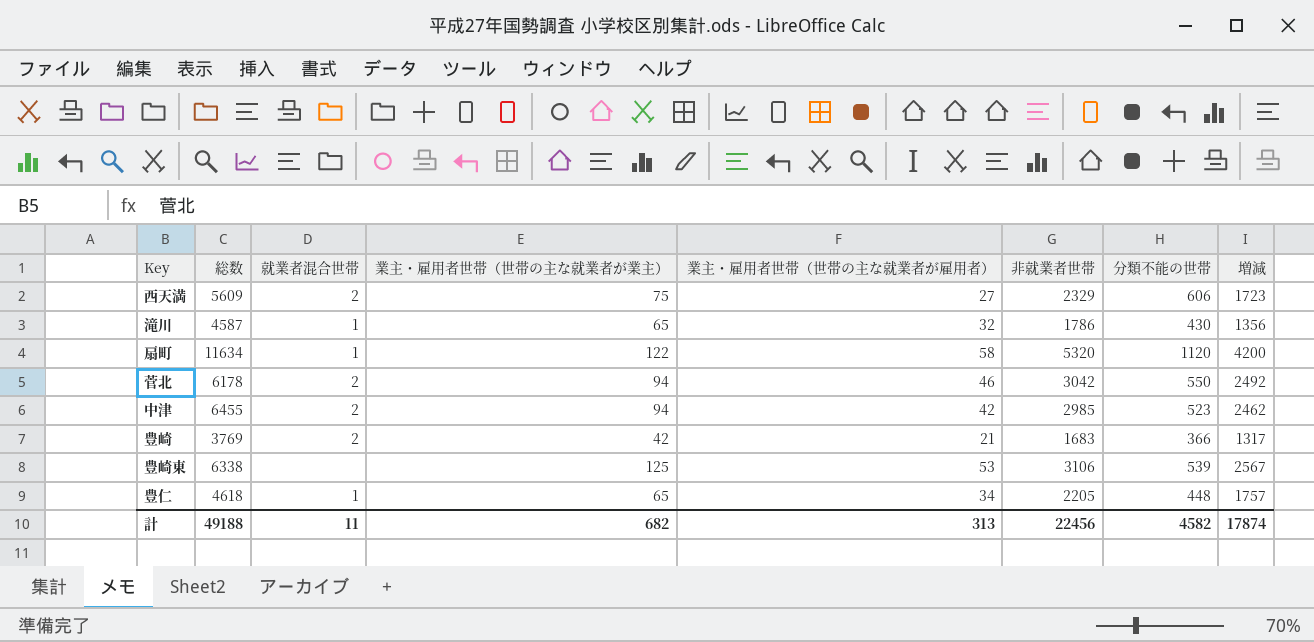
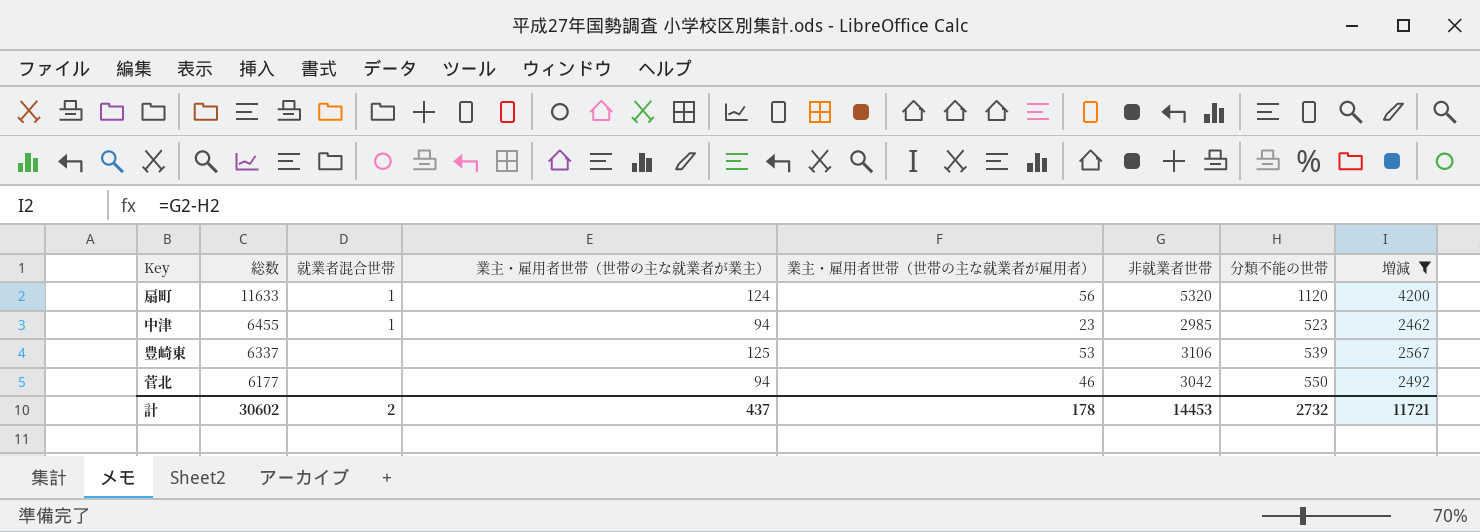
filter: none -> 増減 >= 2462
row order: none -> 総数 descending
扇町 | 総数: 11634 -> 11633
扇町 | 業主・雇用者世帯（世帯の主な就業者が業主）: 122 -> 124
扇町 | 業主・雇用者世帯（世帯の主な就業者が雇用者）: 58 -> 56
中津 | 就業者混合世帯: 2 -> 1
中津 | 業主・雇用者世帯（世帯の主な就業者が雇用者）: 42 -> 23
豊崎東 | 総数: 6338 -> 6337
菅北 | 総数: 6178 -> 6177
菅北 | 就業者混合世帯: 2 -> none
計 | 総数: 49188 -> 30602
計 | 就業者混合世帯: 11 -> 2
計 | 業主・雇用者世帯（世帯の主な就業者が業主）: 682 -> 437
計 | 業主・雇用者世帯（世帯の主な就業者が雇用者）: 313 -> 178
計 | 非就業者世帯: 22456 -> 14453
計 | 分類不能の世帯: 4582 -> 2732
計 | 増減: 17874 -> 11721

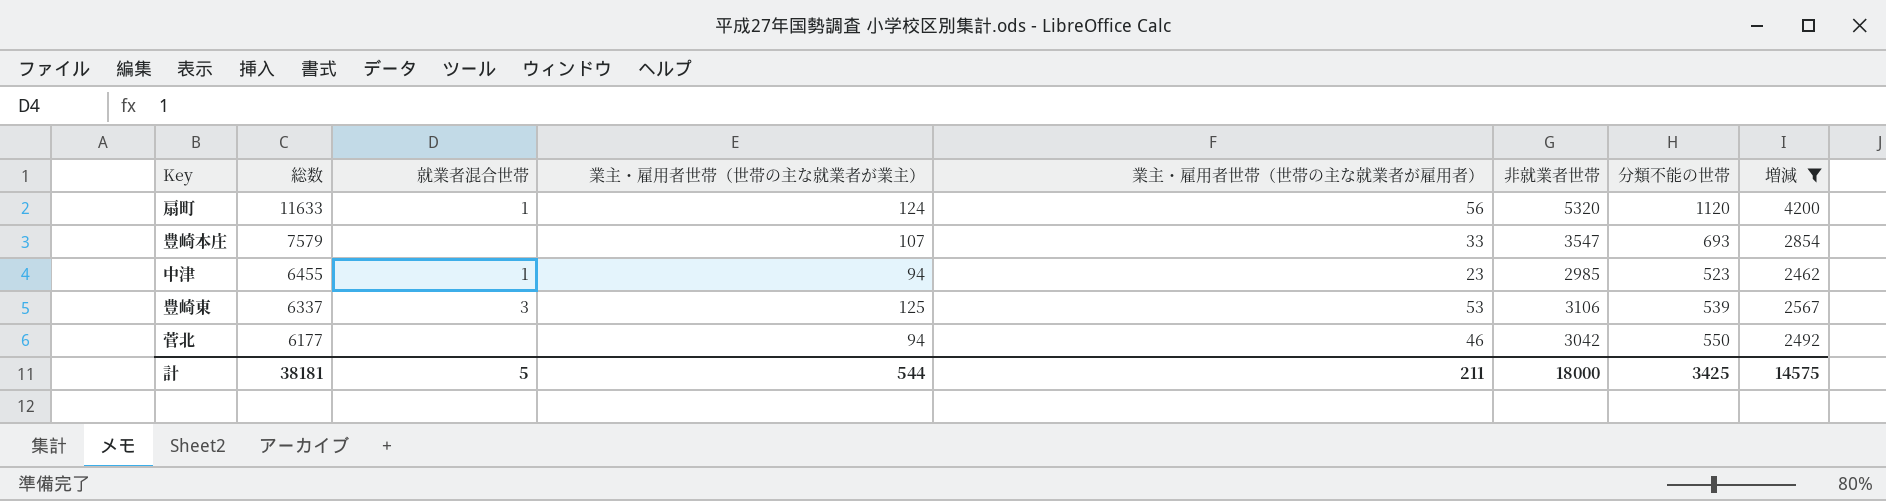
row 豊崎本庄: none -> 7579 | none | 107 | 33 | 3547 | 693 | 2854
豊崎東 | 就業者混合世帯: none -> 3
計 | 総数: 30602 -> 38181
計 | 就業者混合世帯: 2 -> 5
計 | 業主・雇用者世帯（世帯の主な就業者が業主）: 437 -> 544
計 | 業主・雇用者世帯（世帯の主な就業者が雇用者）: 178 -> 211
計 | 非就業者世帯: 14453 -> 18000
計 | 分類不能の世帯: 2732 -> 3425
計 | 増減: 11721 -> 14575

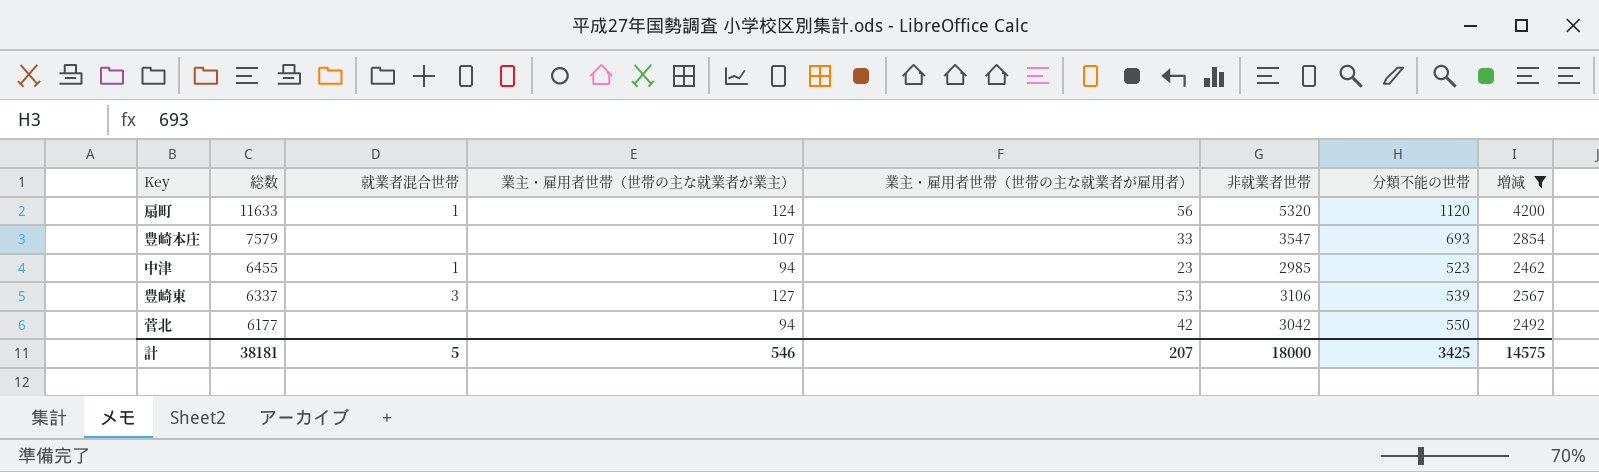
豊崎東 | 業主・雇用者世帯（世帯の主な就業者が業主）: 125 -> 127
菅北 | 業主・雇用者世帯（世帯の主な就業者が雇用者）: 46 -> 42
計 | 業主・雇用者世帯（世帯の主な就業者が業主）: 544 -> 546
計 | 業主・雇用者世帯（世帯の主な就業者が雇用者）: 211 -> 207

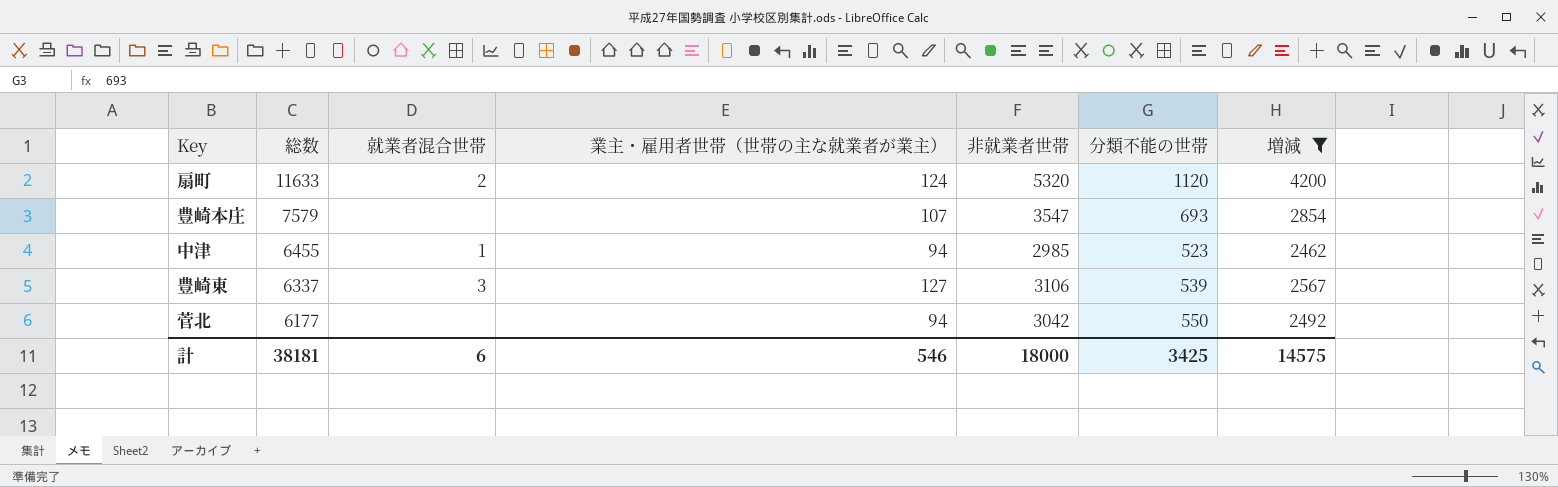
column 業主・雇用者世帯（世帯の主な就業者が雇用者） | position: 5 -> none
扇町 | 就業者混合世帯: 1 -> 2
計 | 就業者混合世帯: 5 -> 6

